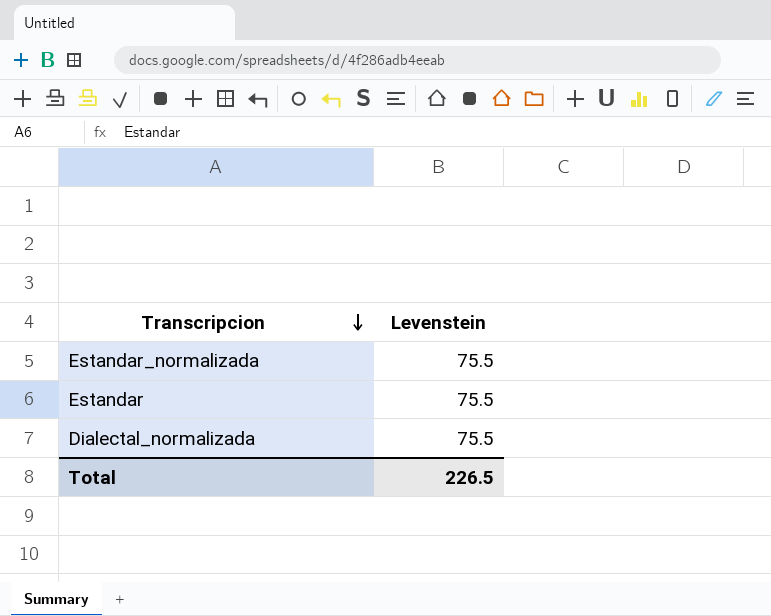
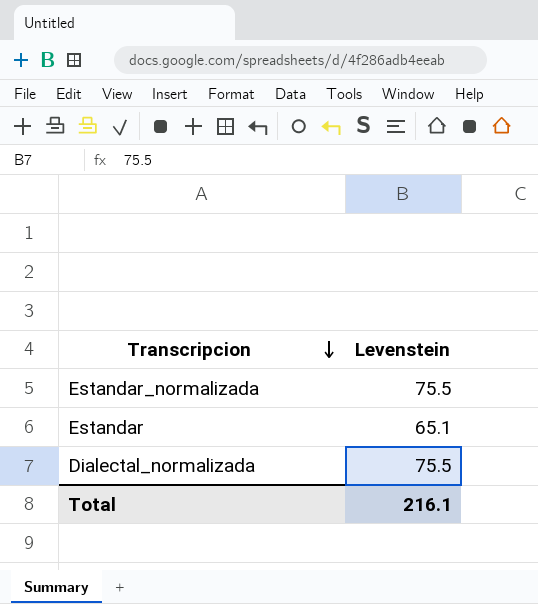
Estandar | Levenstein: 75.5 -> 65.1
Total | Levenstein: 226.5 -> 216.1

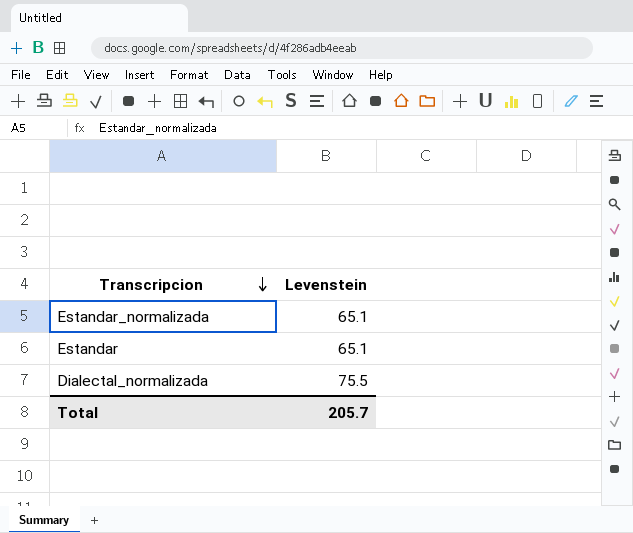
Estandar_normalizada | Levenstein: 75.5 -> 65.1
Total | Levenstein: 216.1 -> 205.7

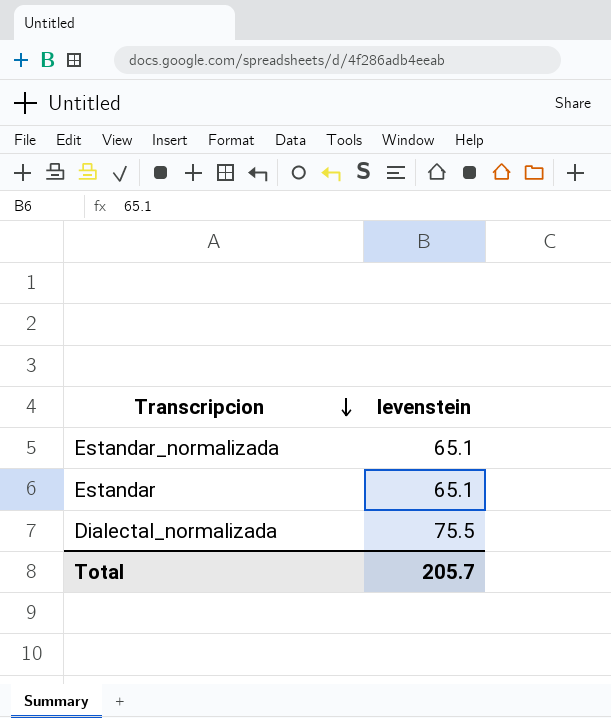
column name: Levenstein -> levenstein

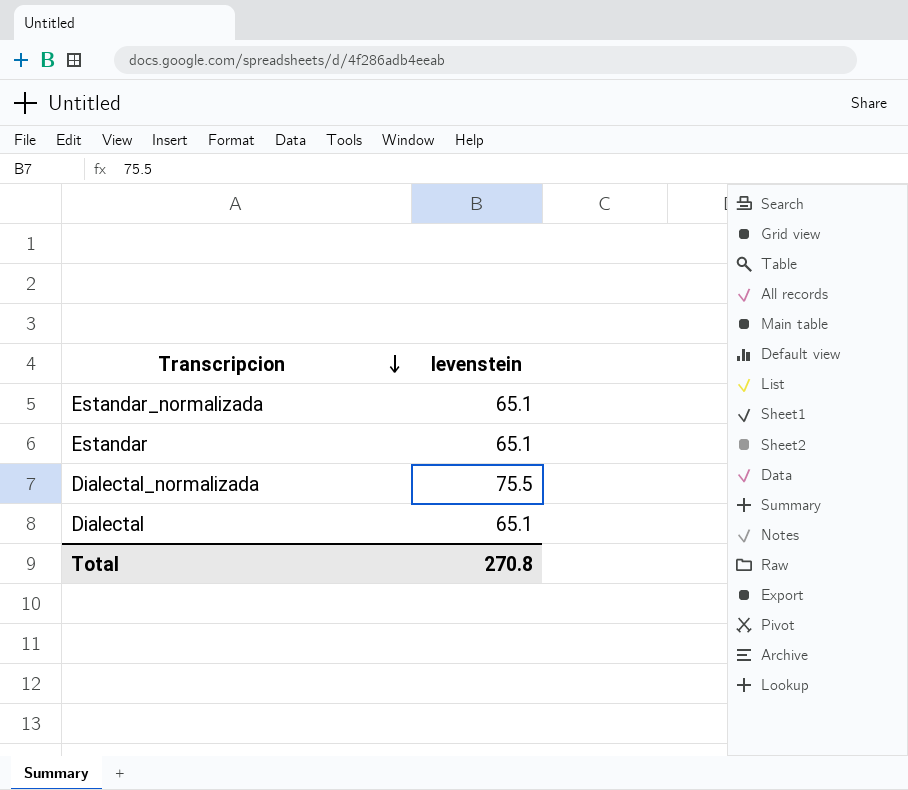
row Dialectal: none -> 65.1
Total | levenstein: 205.7 -> 270.8

